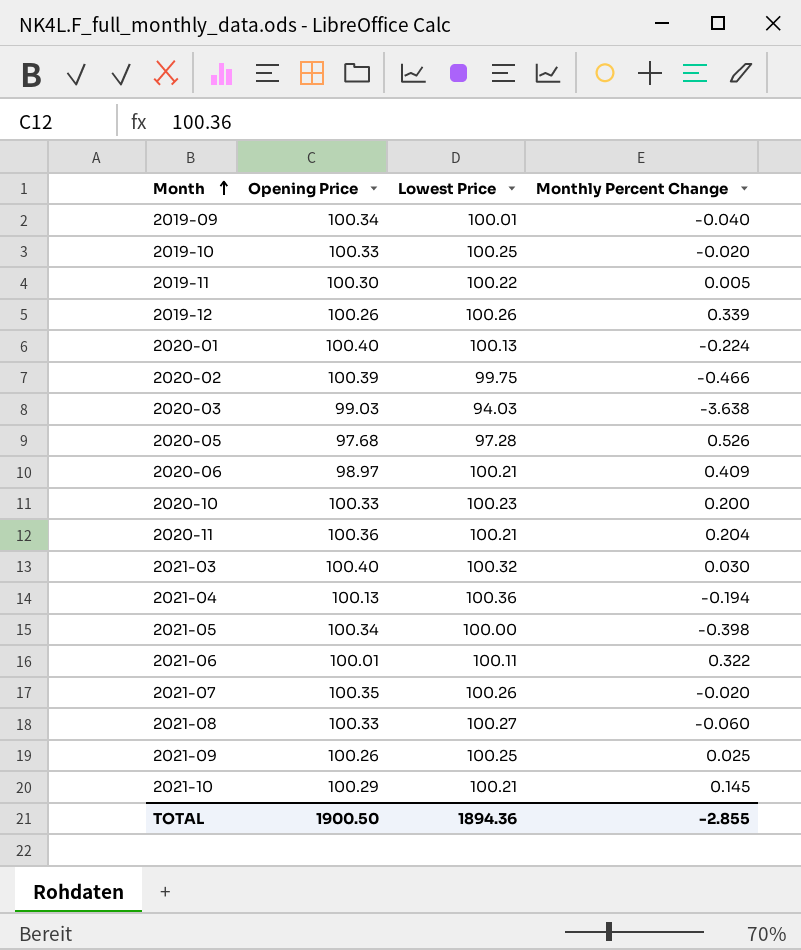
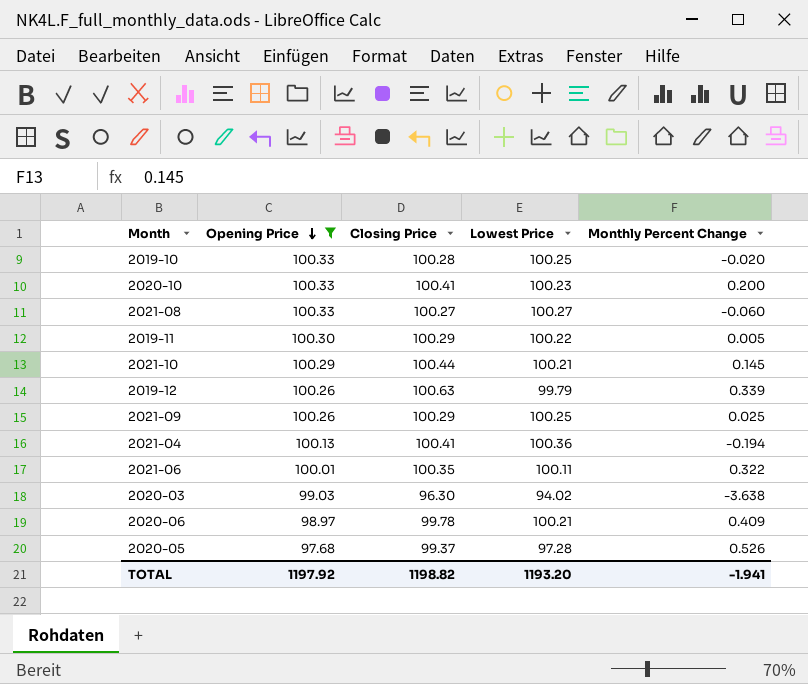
filter: none -> Opening Price <= 100.33
row order: Month ascending -> Opening Price descending
column Closing Price | position: none -> 3
2019-12 | Lowest Price: 100.26 -> 99.79
2020-03 | Lowest Price: 94.03 -> 94.02
TOTAL | Opening Price: 1900.50 -> 1197.92
TOTAL | Lowest Price: 1894.36 -> 1193.20
TOTAL | Monthly Percent Change: -2.855 -> -1.941

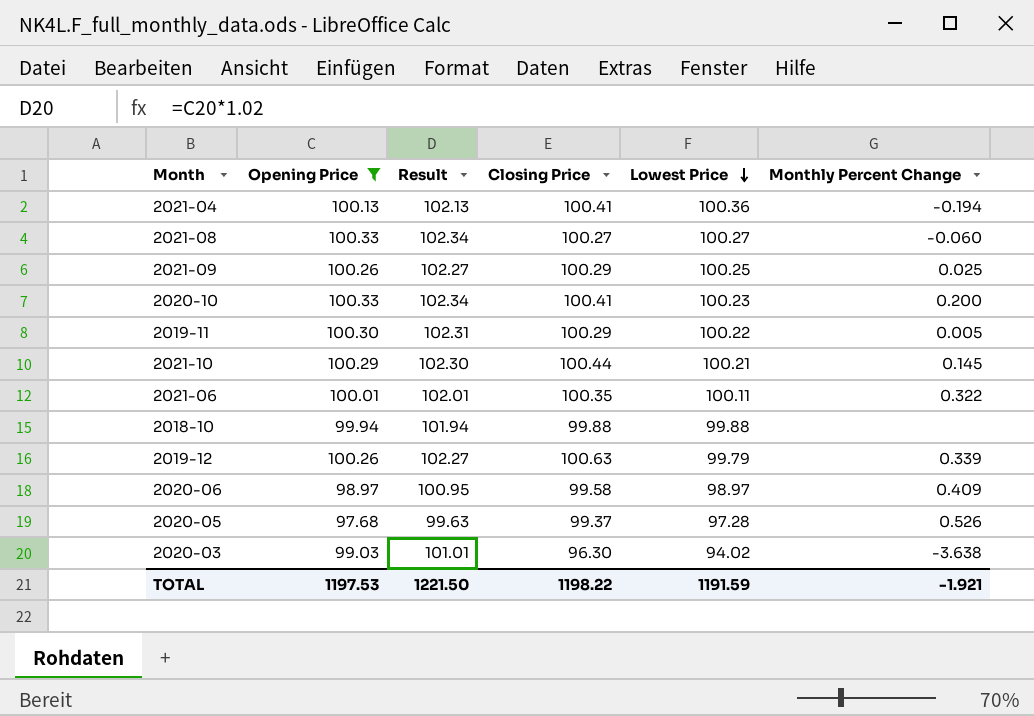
row order: Opening Price descending -> Lowest Price descending
column Result | formula: none -> [Opening Price] * 1.02
row 2019-10: 100.33 | 100.28 | 100.25 | -0.020 -> none
row 2018-10: none -> 99.94 | 101.94 | 99.88 | 99.88 | none
2020-06 | Closing Price: 99.78 -> 99.58
2020-06 | Lowest Price: 100.21 -> 98.97
TOTAL | Opening Price: 1197.92 -> 1197.53
TOTAL | Closing Price: 1198.82 -> 1198.22
TOTAL | Lowest Price: 1193.20 -> 1191.59
TOTAL | Monthly Percent Change: -1.941 -> -1.921

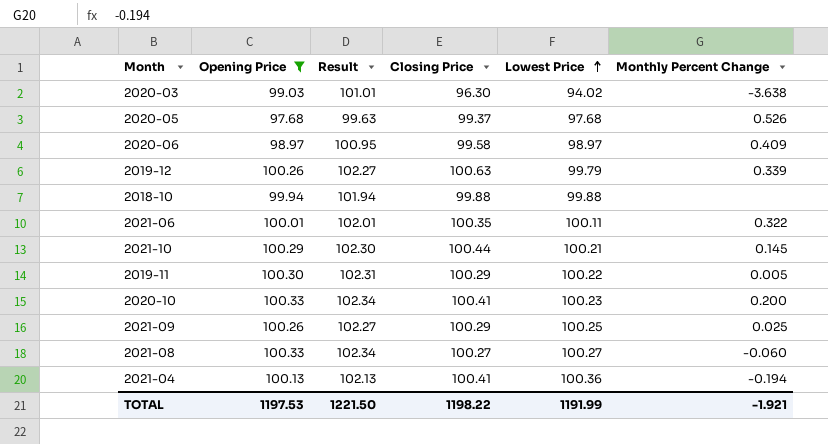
row order: Lowest Price descending -> Lowest Price ascending
2020-05 | Lowest Price: 97.28 -> 97.68
TOTAL | Lowest Price: 1191.59 -> 1191.99

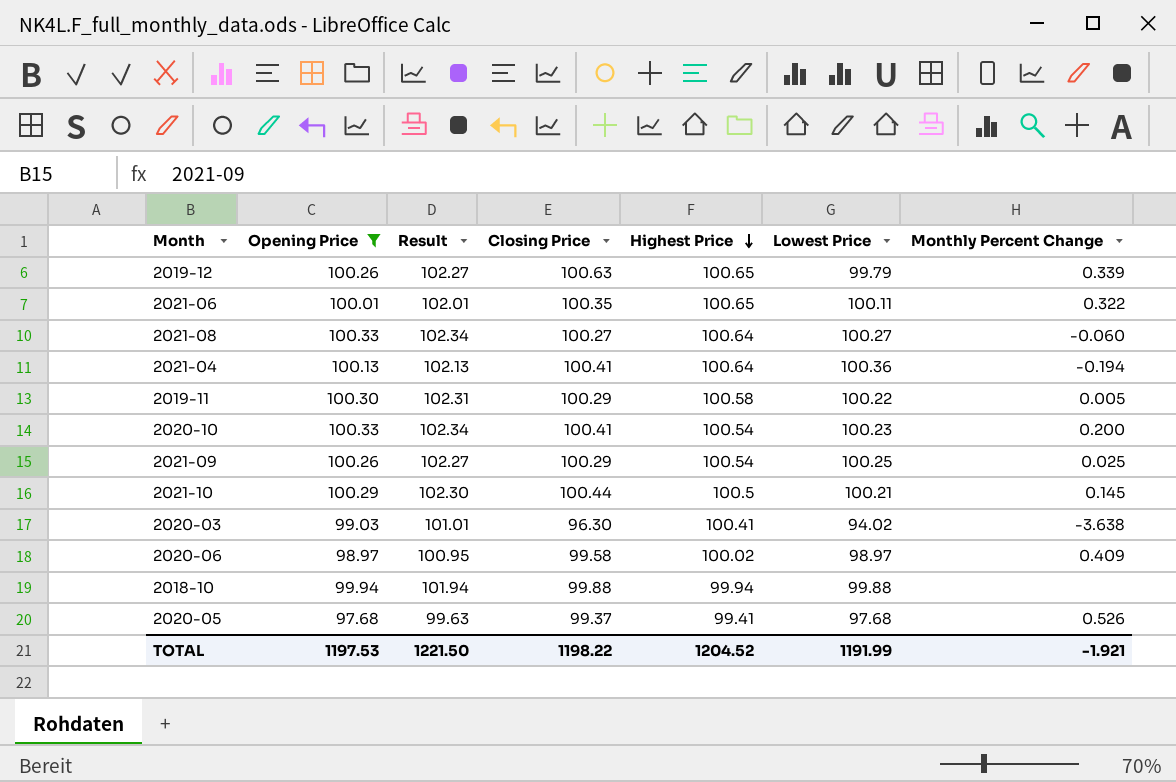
row order: Lowest Price ascending -> Highest Price descending
column Highest Price | position: none -> 5

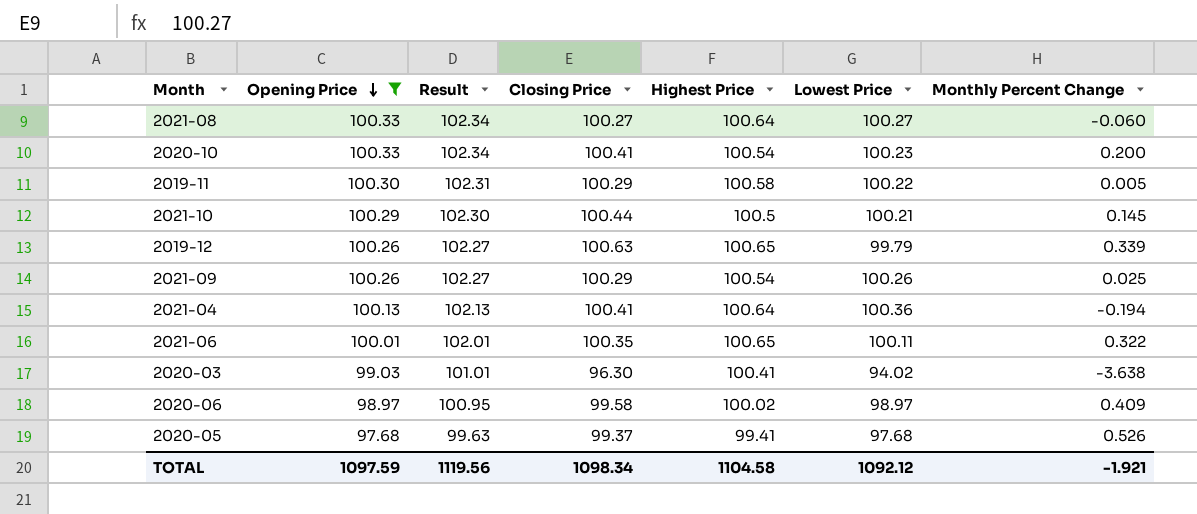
row order: Highest Price descending -> Opening Price descending
row 2018-10: 99.94 | 101.94 | 99.88 | 99.94 | 99.88 | none -> none
2021-09 | Lowest Price: 100.25 -> 100.26
TOTAL | Opening Price: 1197.53 -> 1097.59
TOTAL | Result: 1221.50 -> 1119.56
TOTAL | Closing Price: 1198.22 -> 1098.34
TOTAL | Highest Price: 1204.52 -> 1104.58
TOTAL | Lowest Price: 1191.99 -> 1092.12

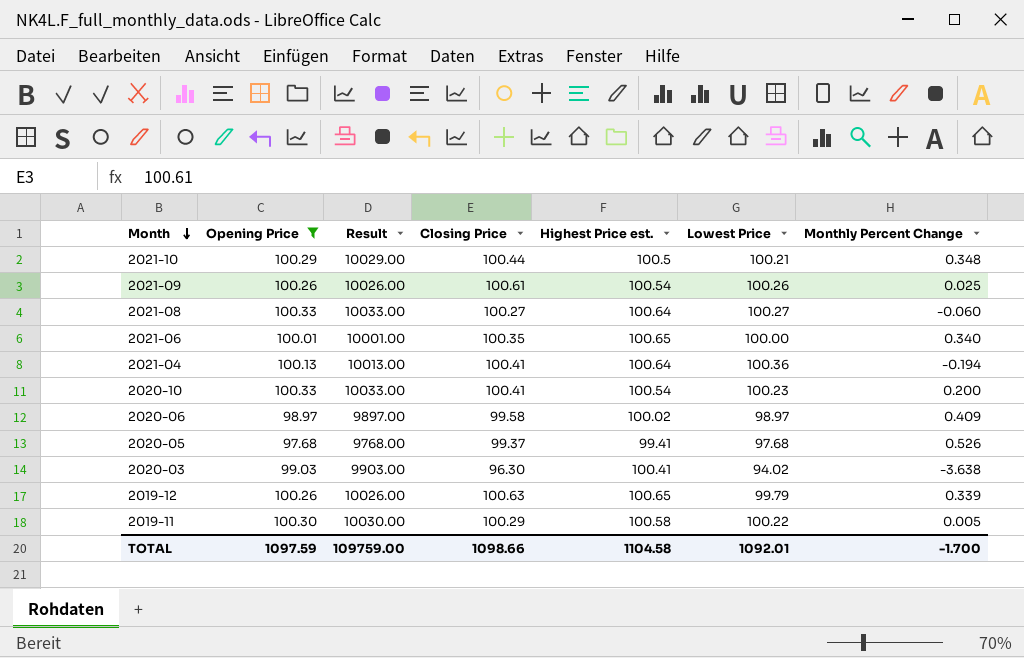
row order: Opening Price descending -> Month descending
column Result | formula: [Opening Price] * 1.02 -> [Opening Price] * 100
column name: Highest Price -> Highest Price est.
2021-10 | Monthly Percent Change: 0.145 -> 0.348
2021-09 | Closing Price: 100.29 -> 100.61
2021-06 | Lowest Price: 100.11 -> 100.00
2021-06 | Monthly Percent Change: 0.322 -> 0.340
TOTAL | Result: 1119.56 -> 109759.00
TOTAL | Closing Price: 1098.34 -> 1098.66
TOTAL | Lowest Price: 1092.12 -> 1092.01
TOTAL | Monthly Percent Change: -1.921 -> -1.700

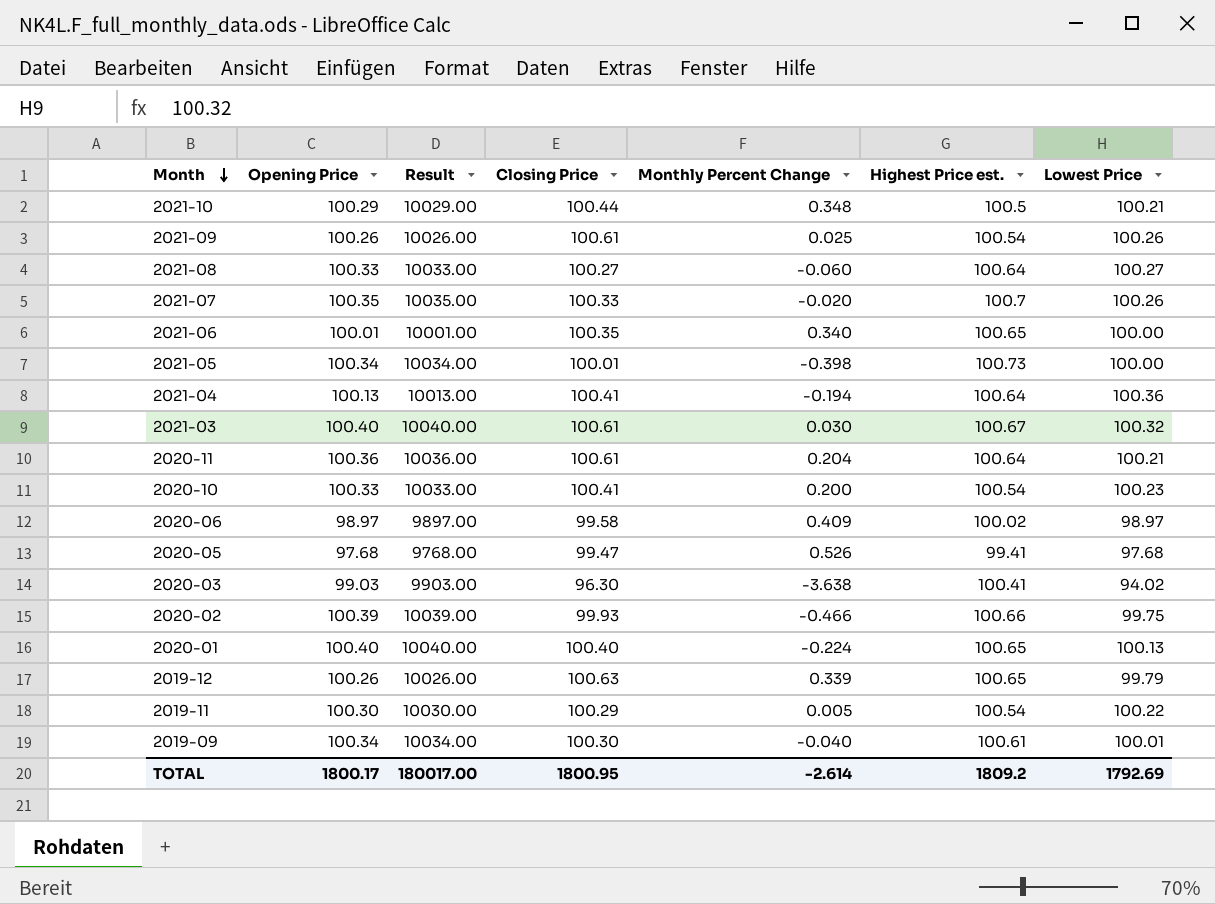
filter: Opening Price <= 100.33 -> none
column Monthly Percent Change | position: 7 -> 5
2020-05 | Closing Price: 99.37 -> 99.47
2019-11 | Highest Price est.: 100.58 -> 100.54
TOTAL | Opening Price: 1097.59 -> 1800.17
TOTAL | Result: 109759.00 -> 180017.00
TOTAL | Closing Price: 1098.66 -> 1800.95
TOTAL | Monthly Percent Change: -1.700 -> -2.614
TOTAL | Highest Price est.: 1104.58 -> 1809.2
TOTAL | Lowest Price: 1092.01 -> 1792.69

